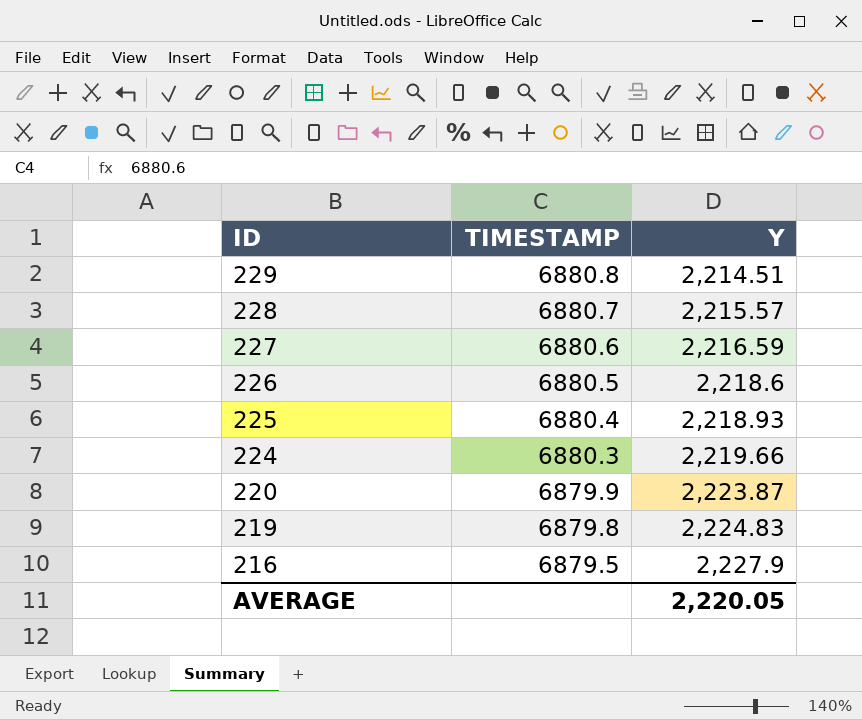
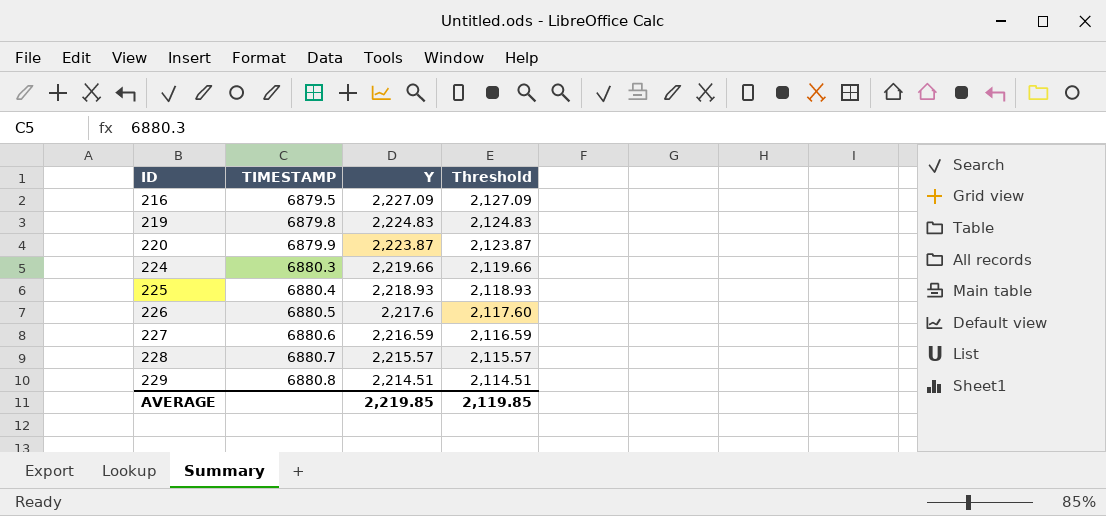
row order: ID descending -> ID ascending
column Threshold | formula: none -> [Y] - 100
216 | Y: 2,227.9 -> 2,227.09
226 | Y: 2,218.6 -> 2,217.6
AVERAGE | Y: 2,220.05 -> 2,219.85

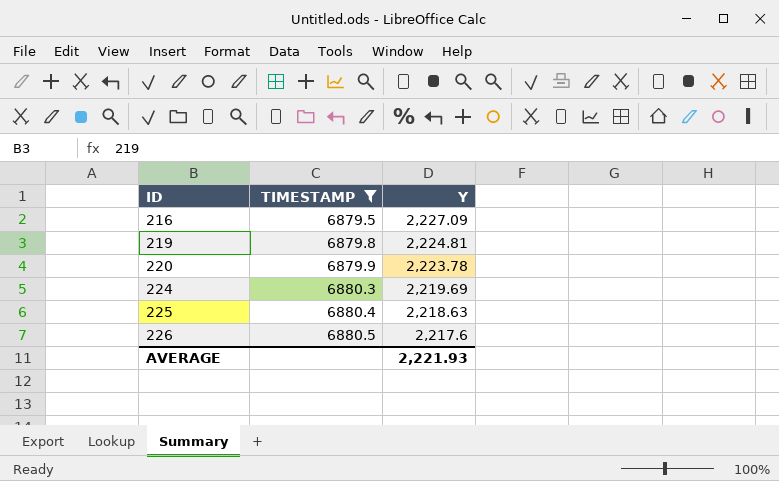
filter: none -> TIMESTAMP <= 6880.5
column Threshold | formula: [Y] - 100 -> none
219 | Y: 2,224.83 -> 2,224.81
220 | Y: 2,223.87 -> 2,223.78
224 | Y: 2,219.66 -> 2,219.69
225 | Y: 2,218.93 -> 2,218.63
AVERAGE | Y: 2,219.85 -> 2,221.93

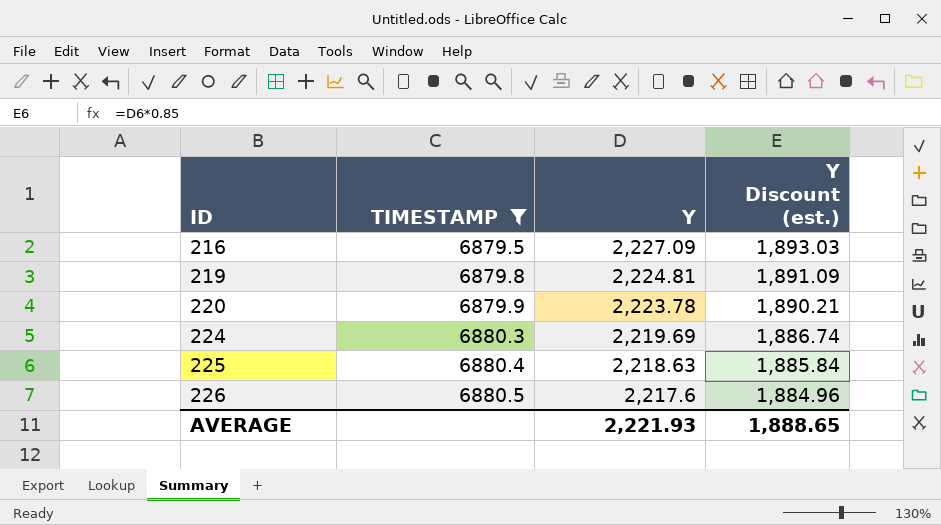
column Y Discount (est.) | formula: none -> [Y] * 0.85

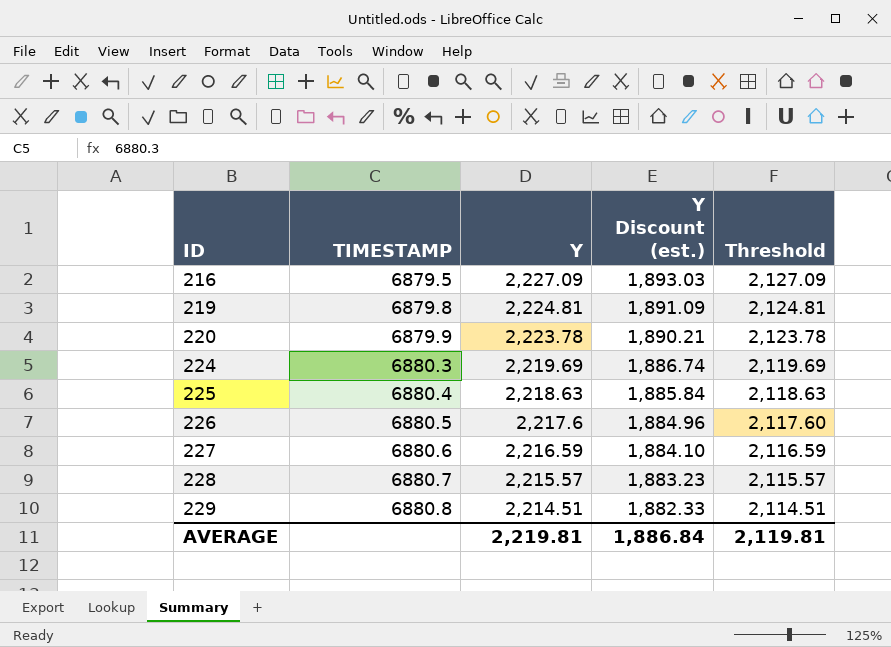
filter: TIMESTAMP <= 6880.5 -> none
column Threshold | formula: none -> [Y] - 100
AVERAGE | Y: 2,221.93 -> 2,219.81
AVERAGE | Y Discount (est.): 1,888.65 -> 1,886.84

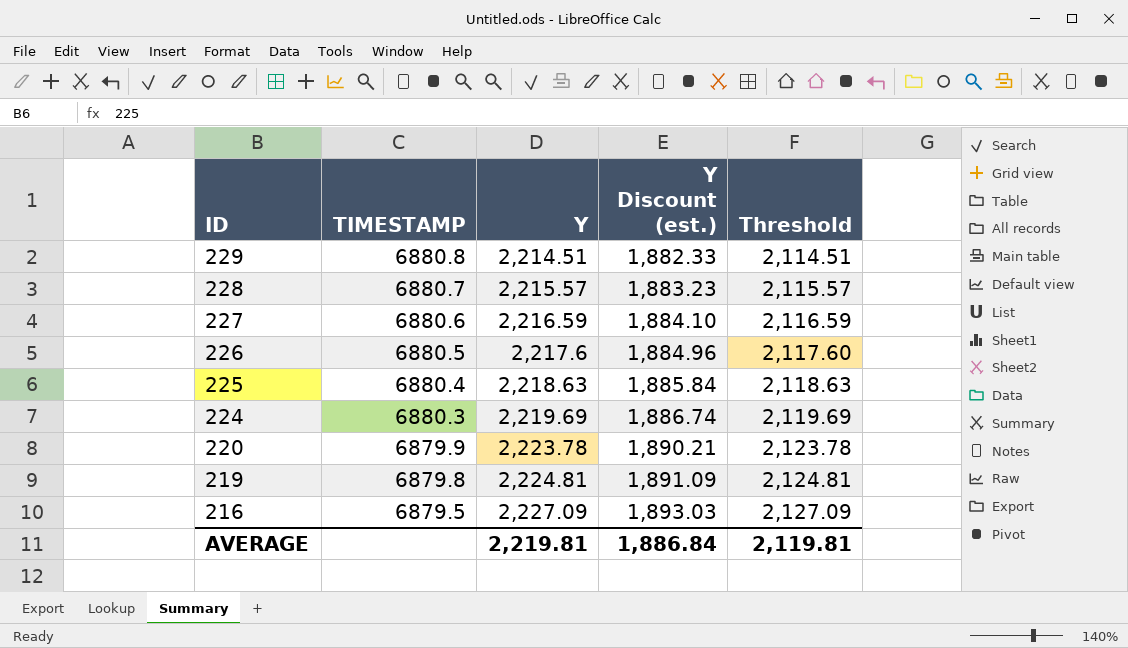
row order: ID ascending -> ID descending

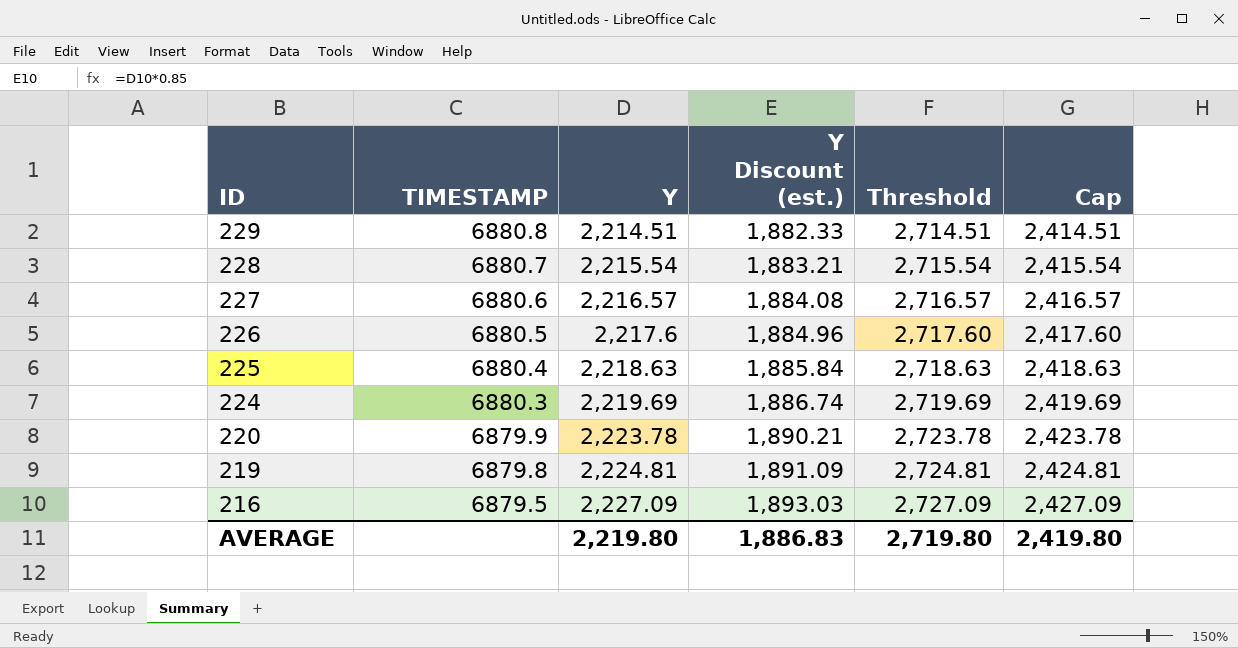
column Threshold | formula: [Y] - 100 -> [Y] + 500
column Cap | formula: none -> [Y] + 200
228 | Y: 2,215.57 -> 2,215.54
228 | Y Discount (est.): 1,883.23 -> 1,883.21
227 | Y: 2,216.59 -> 2,216.57
227 | Y Discount (est.): 1,884.10 -> 1,884.08
AVERAGE | Y: 2,219.81 -> 2,219.80
AVERAGE | Y Discount (est.): 1,886.84 -> 1,886.83
AVERAGE | Threshold: 2,119.81 -> 2,719.80

